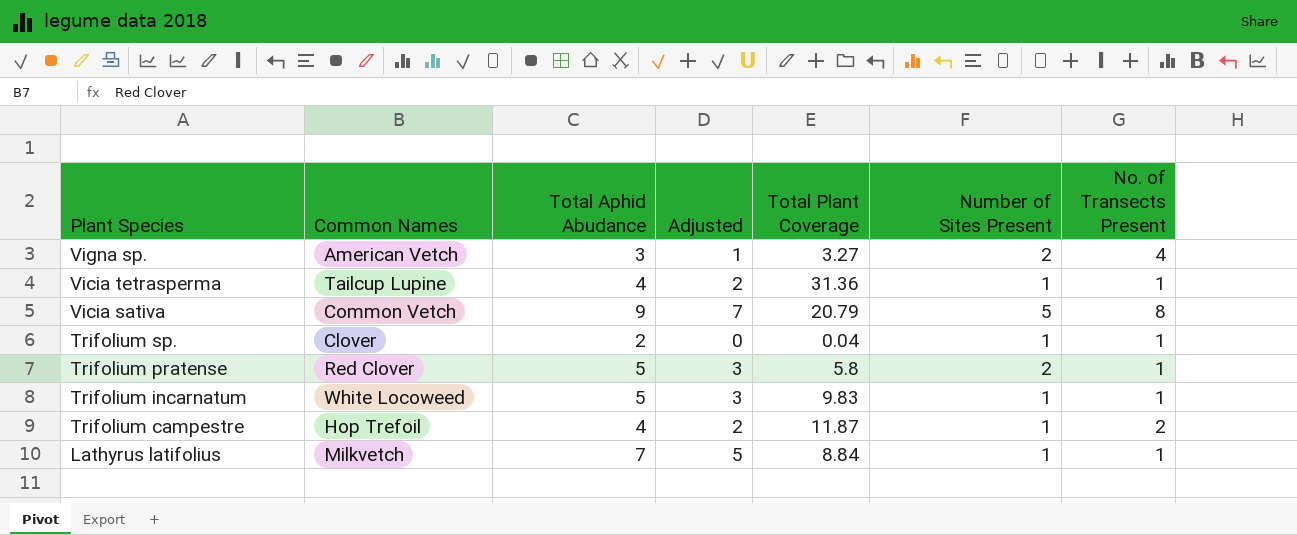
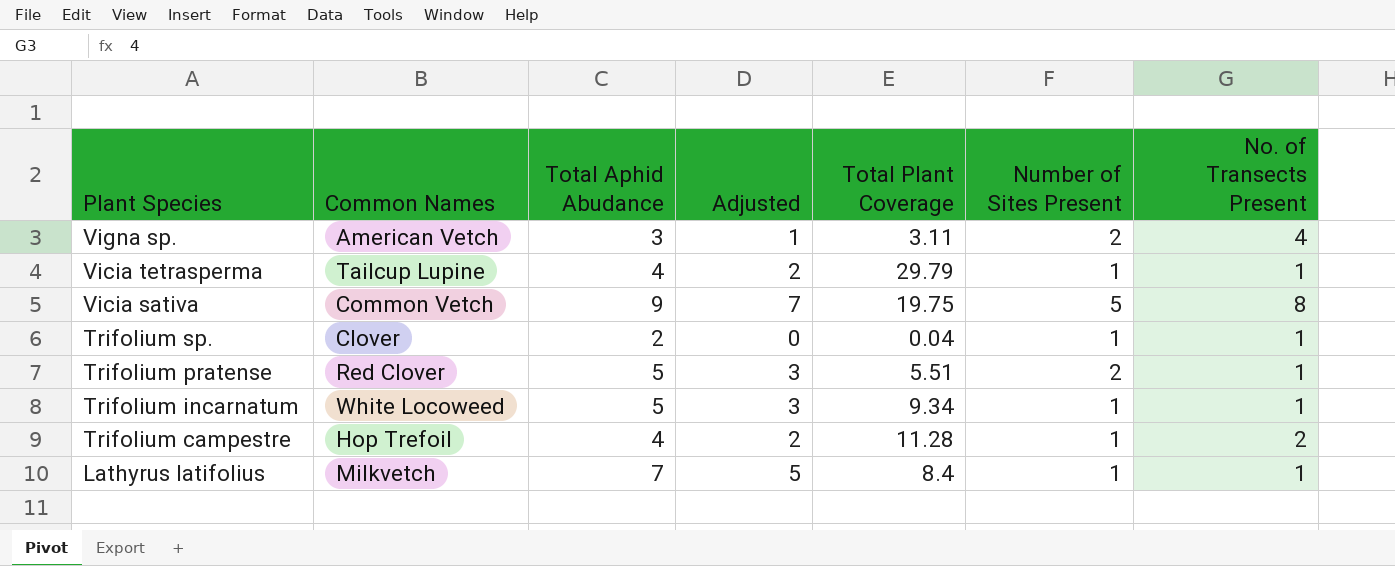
Vigna sp. | Total Plant Coverage: 3.27 -> 3.11
Vicia tetrasperma | Total Plant Coverage: 31.36 -> 29.79
Vicia sativa | Total Plant Coverage: 20.79 -> 19.75
Trifolium pratense | Total Plant Coverage: 5.8 -> 5.51
Trifolium incarnatum | Total Plant Coverage: 9.83 -> 9.34
Trifolium campestre | Total Plant Coverage: 11.87 -> 11.28
Lathyrus latifolius | Total Plant Coverage: 8.84 -> 8.4

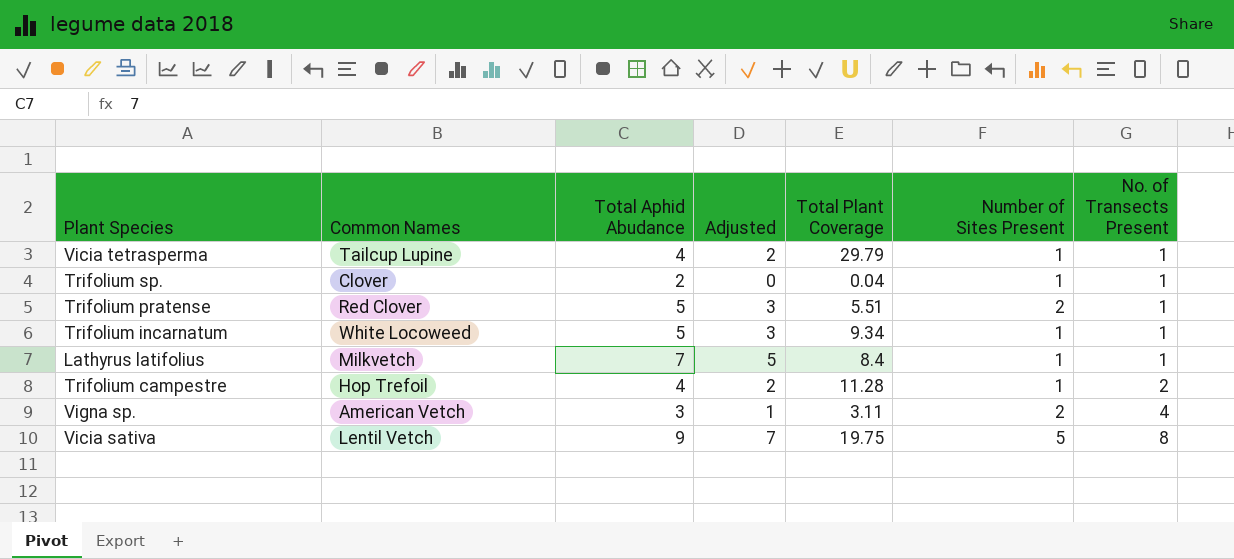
row order: Plant Species descending -> No. of Transects Present ascending
Vicia sativa | Common Names: Common Vetch -> Lentil Vetch

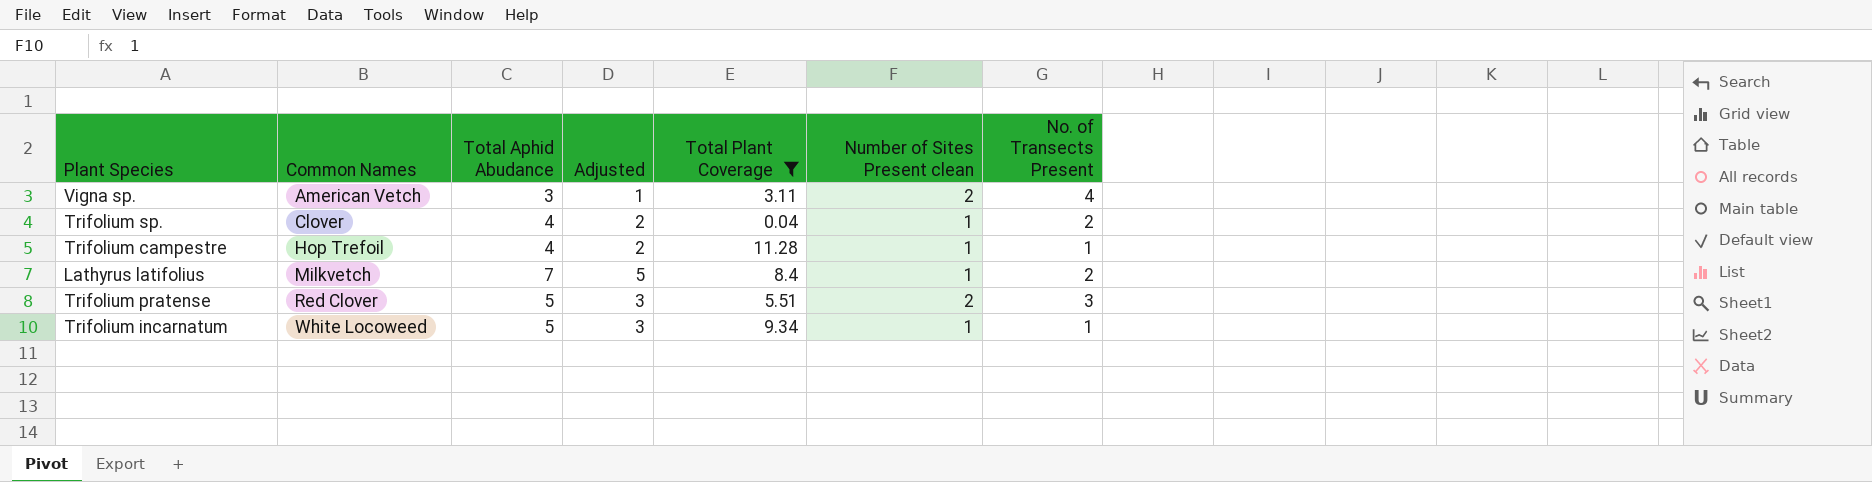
filter: none -> Total Plant Coverage <= 11.28
row order: No. of Transects Present ascending -> Common Names ascending
column name: Number of Sites Present -> Number of Sites Present clean
Trifolium sp. | Total Aphid Abudance: 2 -> 4
Trifolium sp. | Adjusted: 0 -> 2
Trifolium sp. | No. of Transects Present: 1 -> 2
Trifolium campestre | No. of Transects Present: 2 -> 1
Lathyrus latifolius | No. of Transects Present: 1 -> 2
Trifolium pratense | No. of Transects Present: 1 -> 3

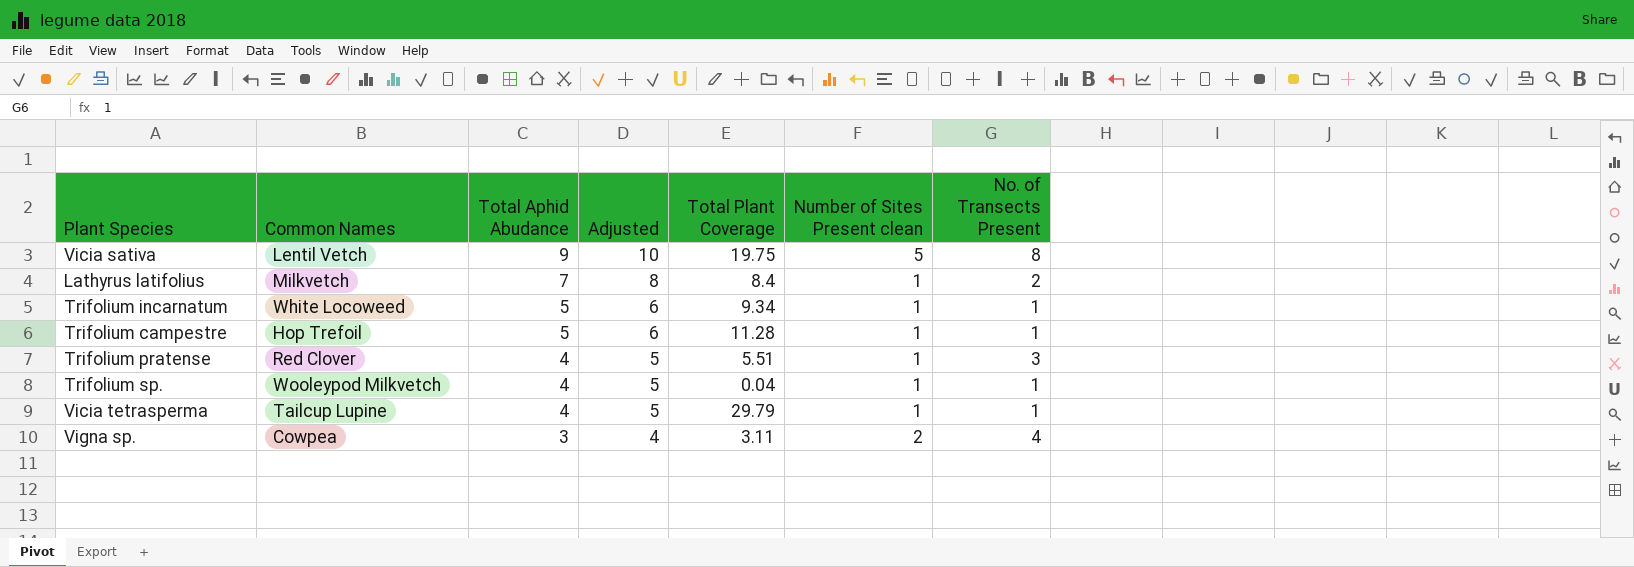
filter: Total Plant Coverage <= 11.28 -> none
row order: Common Names ascending -> Total Aphid Abudance descending
column Adjusted | formula: [Total Aphid Abudance] - 2 -> [Total Aphid Abudance] + 1
Trifolium campestre | Total Aphid Abudance: 4 -> 5
Trifolium pratense | Total Aphid Abudance: 5 -> 4
Trifolium pratense | Number of Sites Present clean: 2 -> 1
Trifolium sp. | Common Names: Clover -> Wooleypod Milkvetch
Trifolium sp. | No. of Transects Present: 2 -> 1
Vigna sp. | Common Names: American Vetch -> Cowpea

